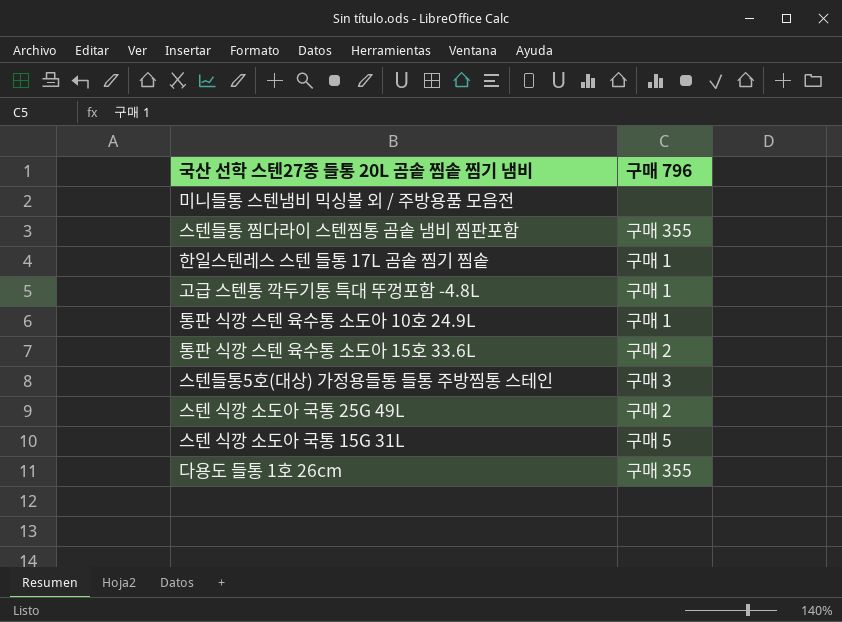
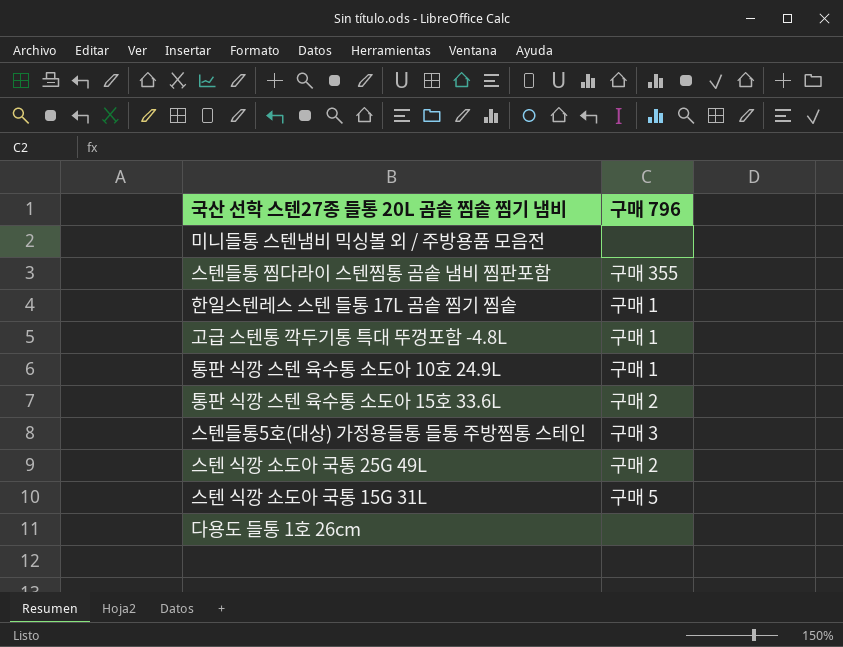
다용도 들통 1호 26cm | 구매 796: 구매 355 -> none

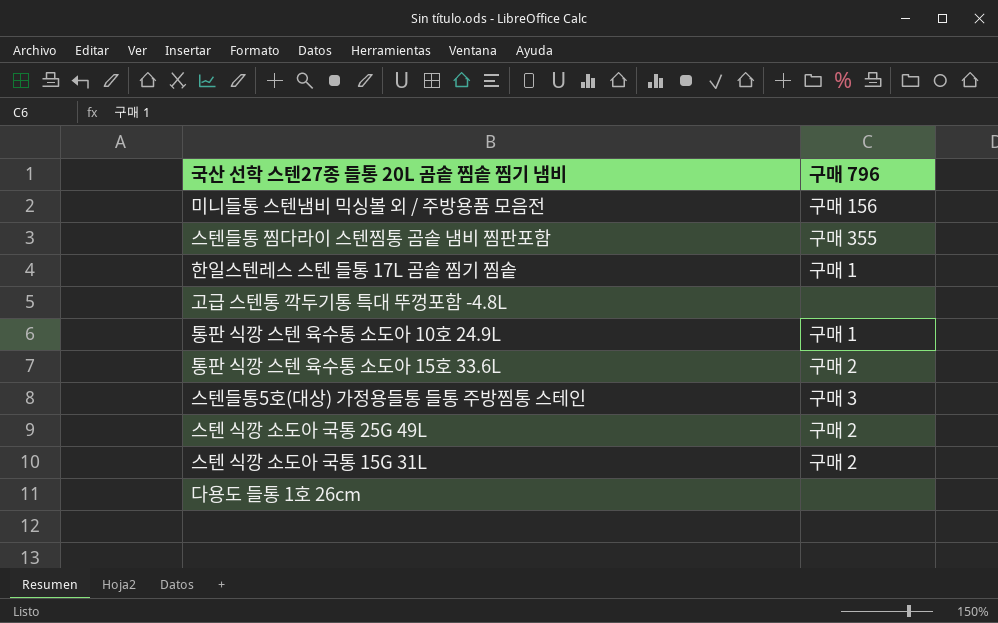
미니들통 스텐냄비 믹싱볼 외 / 주방용품 모음전 | 구매 796: none -> 구매 156
고급 스텐통 깍두기통 특대 뚜껑포함 -4.8L | 구매 796: 구매 1 -> none
스텐 식깡 소도아 국통 15G 31L | 구매 796: 구매 5 -> 구매 2

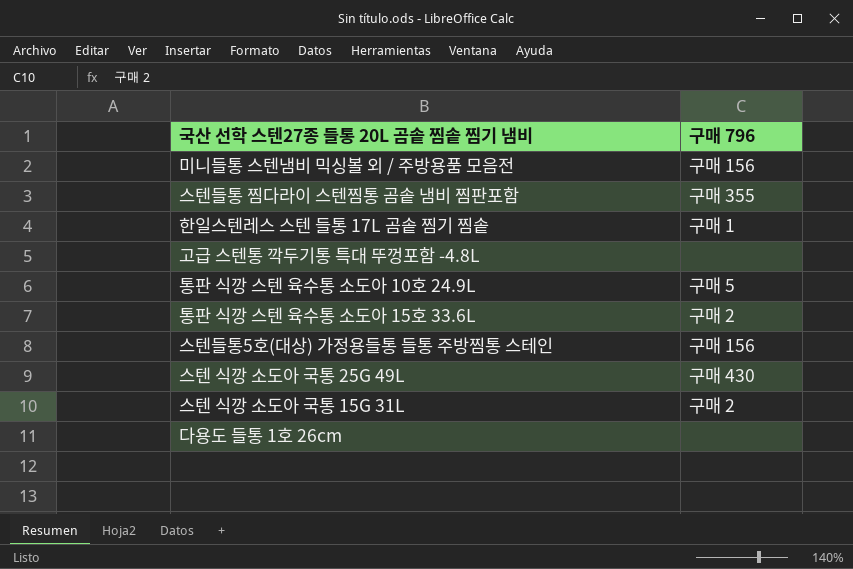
통판 식깡 스텐 육수통 소도아 10호 24.9L | 구매 796: 구매 1 -> 구매 5
스텐들통5호(대상) 가정용들통 들통 주방찜통 스테인 | 구매 796: 구매 3 -> 구매 156
스텐 식깡 소도아 국통 25G 49L | 구매 796: 구매 2 -> 구매 430

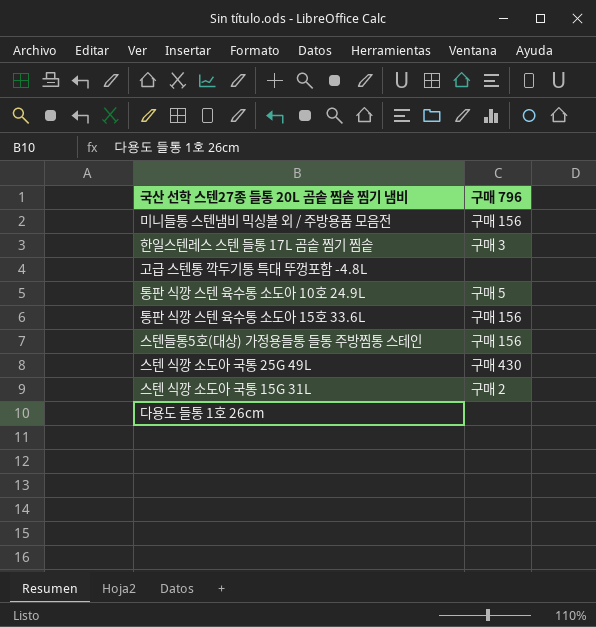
row 스텐들통 찜다라이 스텐찜통 곰솥 냄비 찜판포함: 구매 355 -> none
한일스텐레스 스텐 들통 17L 곰솥 찜기 찜솥 | 구매 796: 구매 1 -> 구매 3
통판 식깡 스텐 육수통 소도아 15호 33.6L | 구매 796: 구매 2 -> 구매 156

